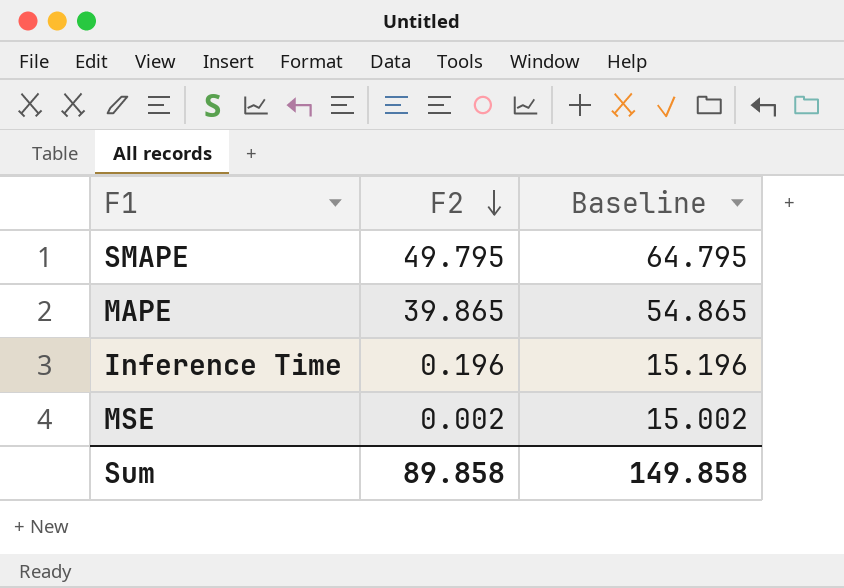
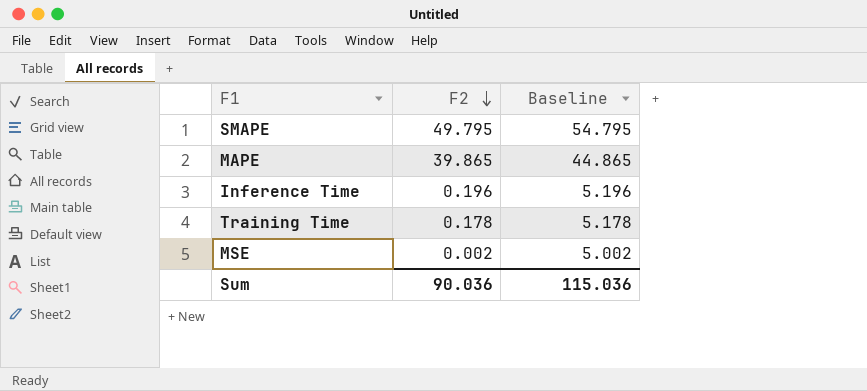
column Baseline | formula: [F2] + 15 -> [F2] + 5
row Training Time: none -> 0.178 | 5.178
Sum | F2: 89.858 -> 90.036
Sum | Baseline: 149.858 -> 115.036

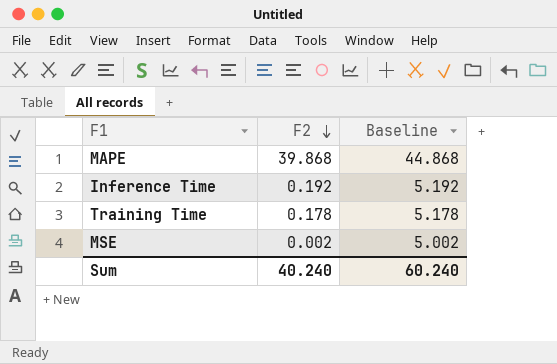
row SMAPE: 49.795 | 54.795 -> none
MAPE | F2: 39.865 -> 39.868
MAPE | Baseline: 44.865 -> 44.868
Inference Time | F2: 0.196 -> 0.192
Inference Time | Baseline: 5.196 -> 5.192
Sum | F2: 90.036 -> 40.240
Sum | Baseline: 115.036 -> 60.240

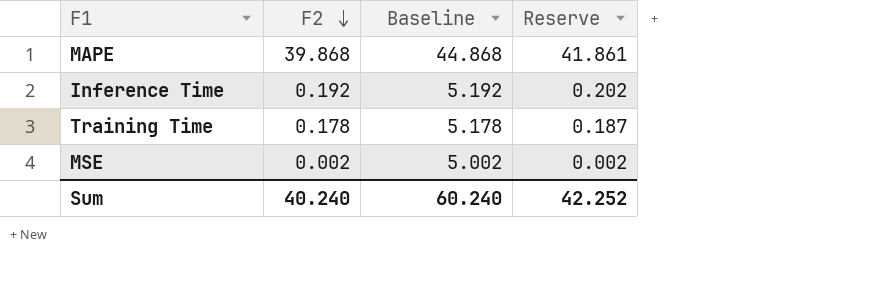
column Reserve | formula: none -> [F2] * 1.05

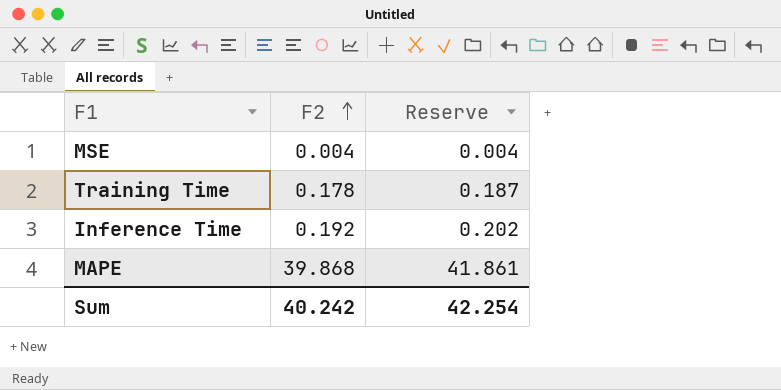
row order: F2 descending -> F2 ascending
column Baseline | formula: [F2] + 5 -> none
MSE | F2: 0.002 -> 0.004
MSE | Reserve: 0.002 -> 0.004
Sum | F2: 40.240 -> 40.242
Sum | Reserve: 42.252 -> 42.254

